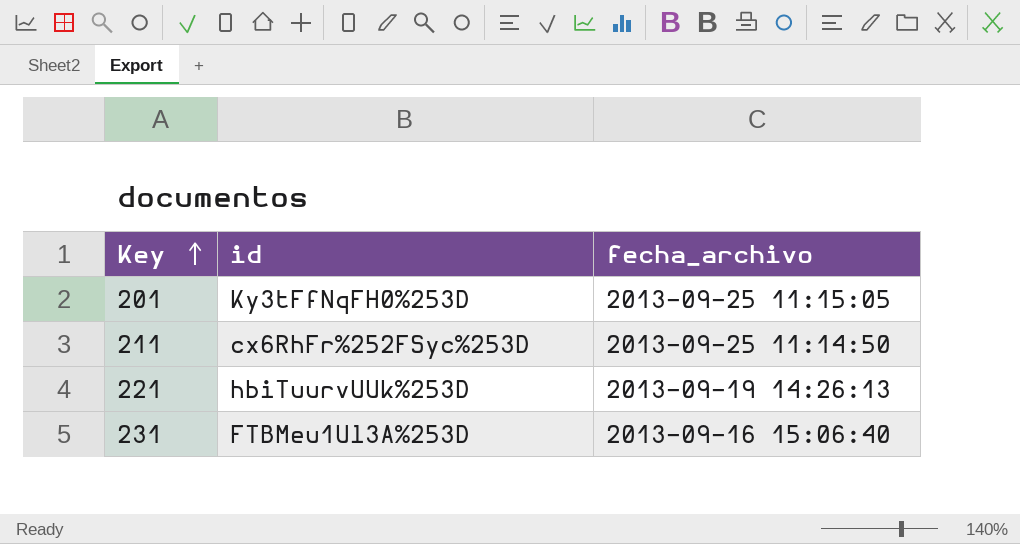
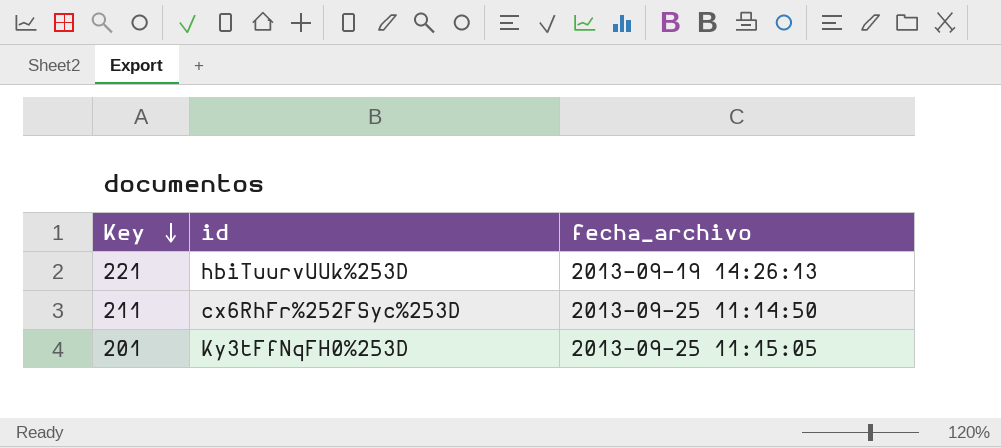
row order: Key ascending -> Key descending
row 231: FTBMeu1Ul3A%253D | 2013-09-16 15:06:40 -> none

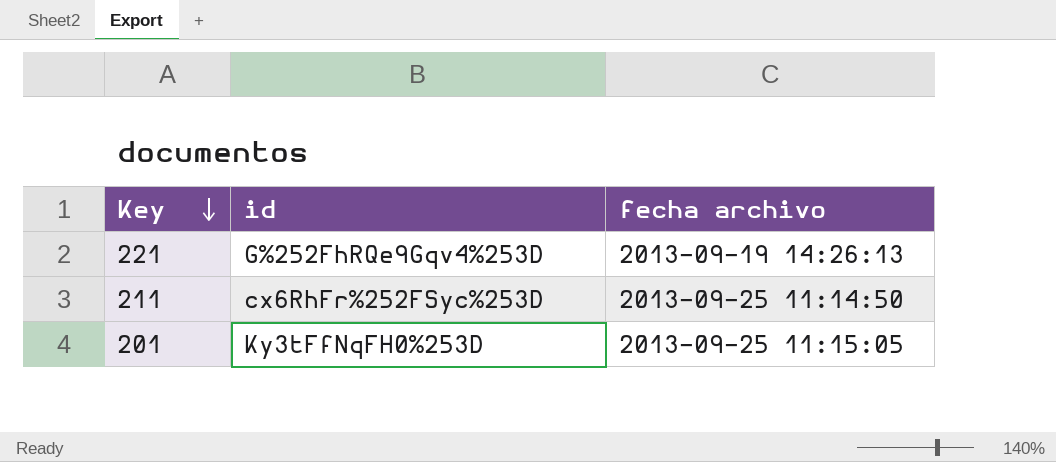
column name: fecha_archivo -> fecha archivo
221 | id: hbiTuurvUUk%253D -> G%252FhRQe9Gqv4%253D

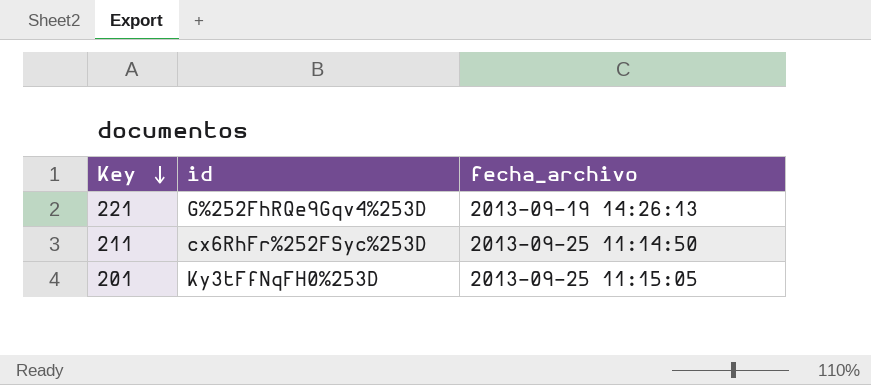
column name: fecha archivo -> fecha_archivo

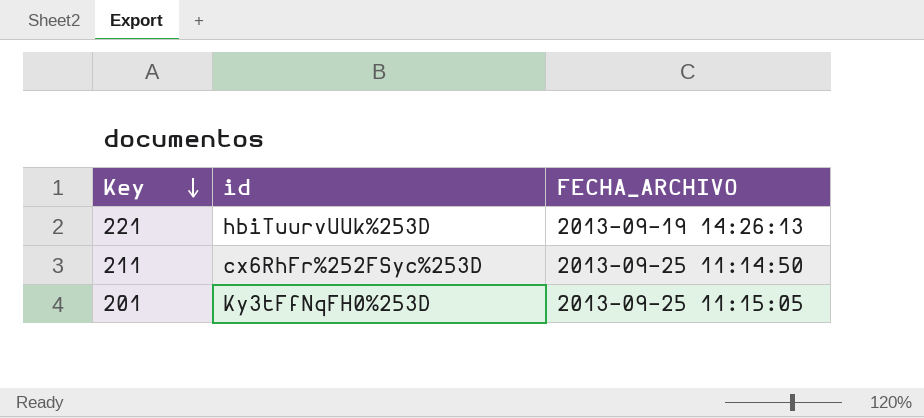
column name: fecha_archivo -> FECHA_ARCHIVO
221 | id: G%252FhRQe9Gqv4%253D -> hbiTuurvUUk%253D

